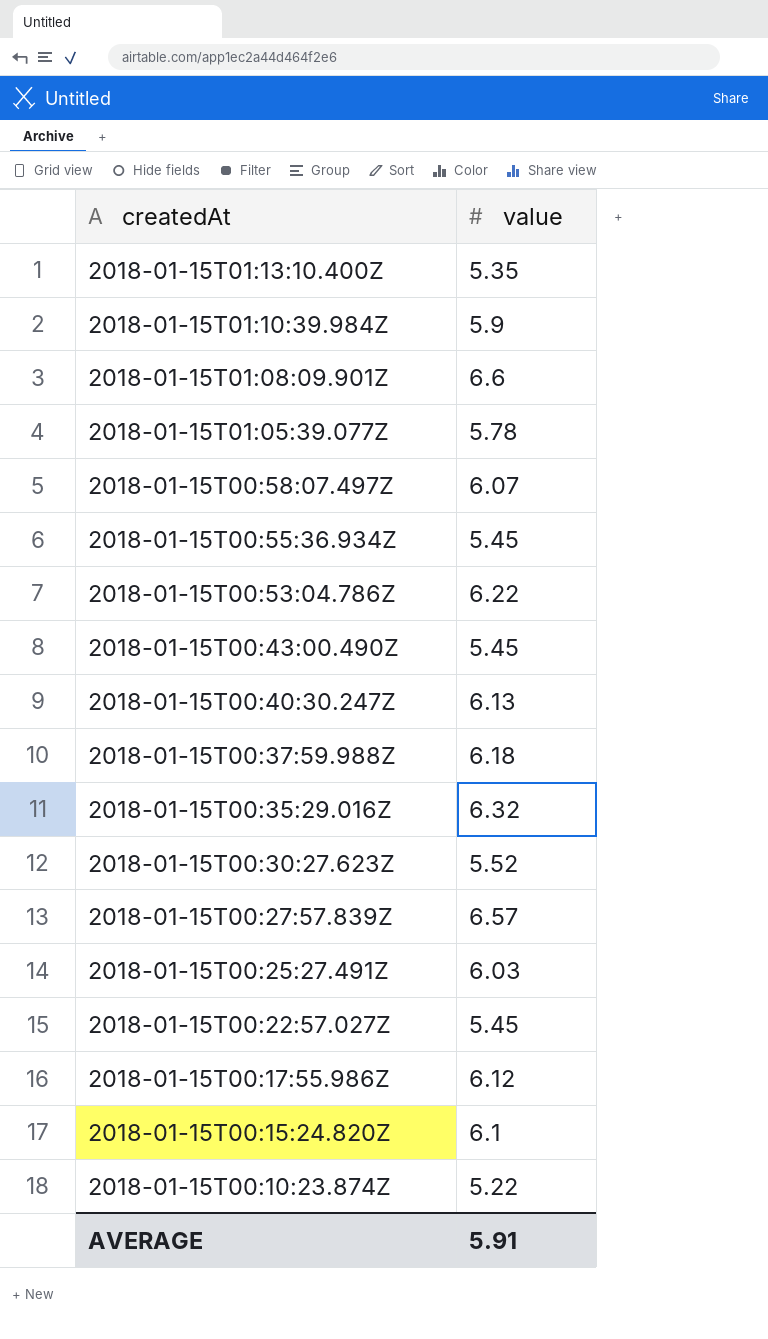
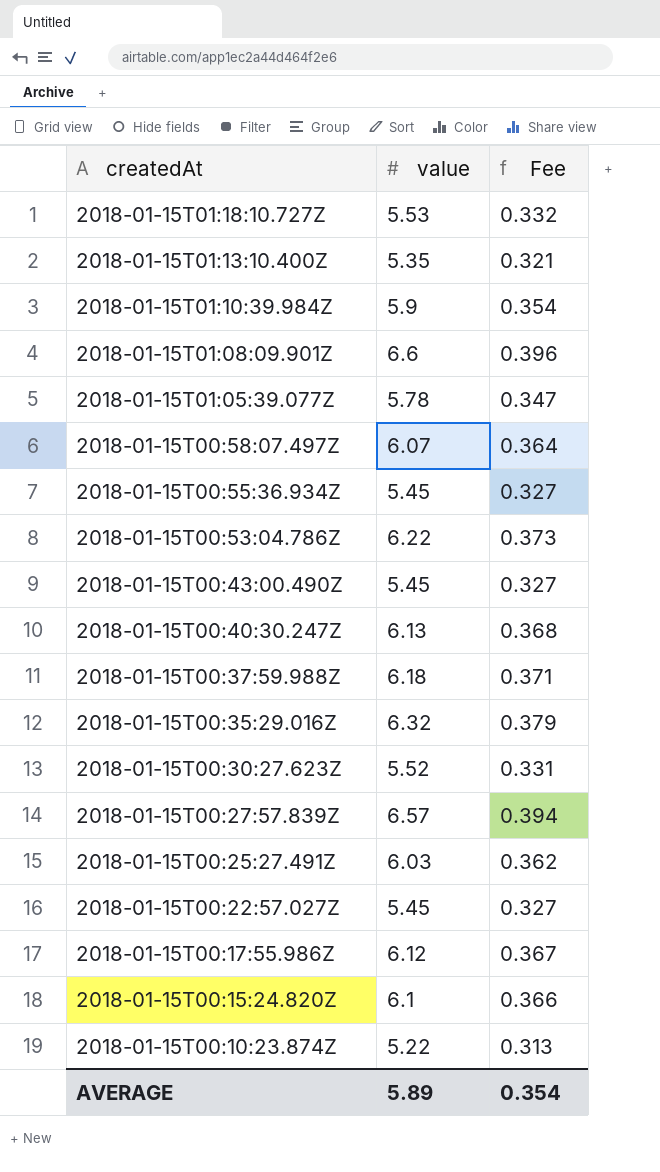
column Fee | formula: none -> [value] * 0.06
row 2018-01-15T01:18:10.727Z: none -> 5.53 | 0.332
AVERAGE | value: 5.91 -> 5.89

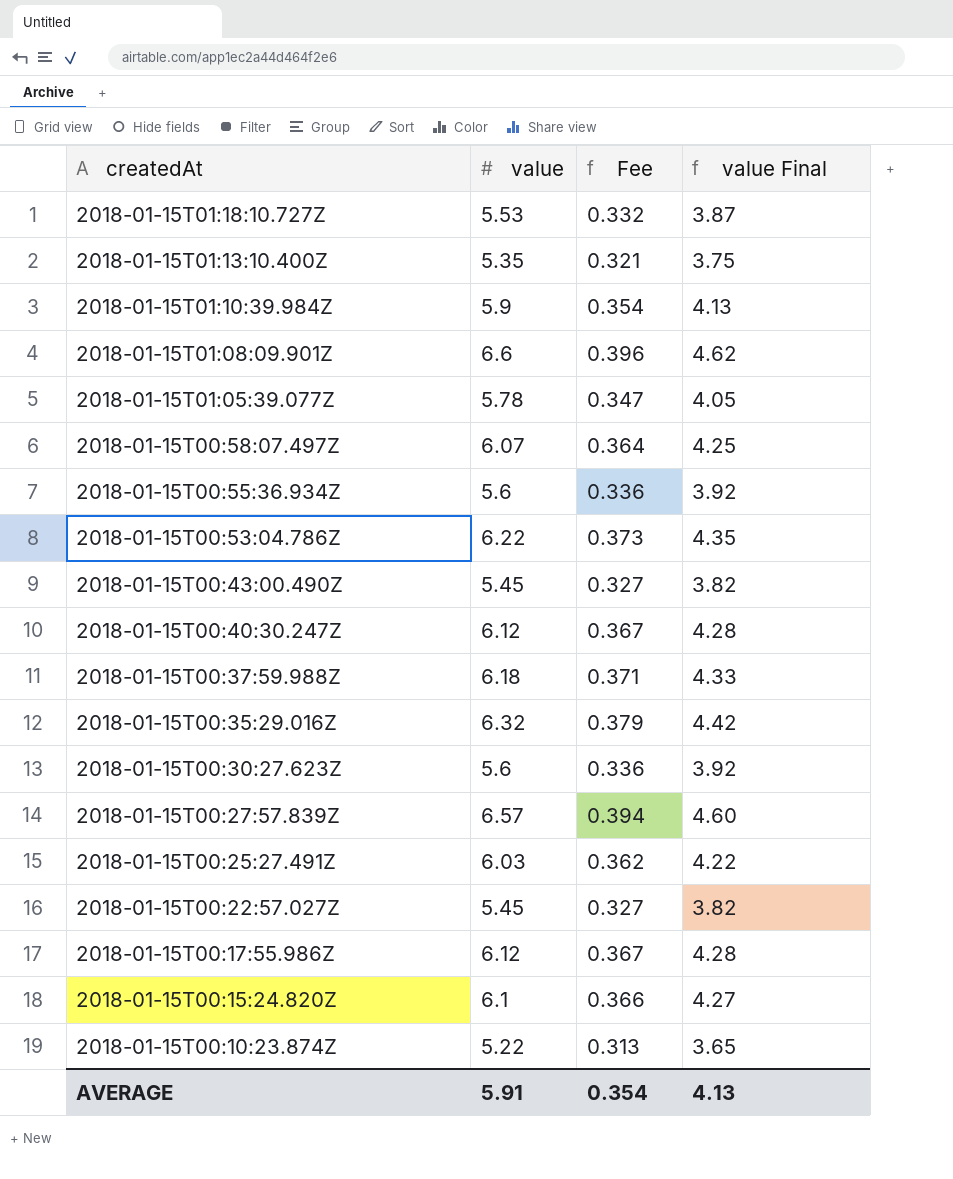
column value Final | formula: none -> [value] * 0.7
2018-01-15T00:55:36.934Z | value: 5.45 -> 5.6
2018-01-15T00:55:36.934Z | Fee: 0.327 -> 0.336
2018-01-15T00:40:30.247Z | value: 6.13 -> 6.12
2018-01-15T00:40:30.247Z | Fee: 0.368 -> 0.367
2018-01-15T00:30:27.623Z | value: 5.52 -> 5.6
2018-01-15T00:30:27.623Z | Fee: 0.331 -> 0.336
AVERAGE | value: 5.89 -> 5.91

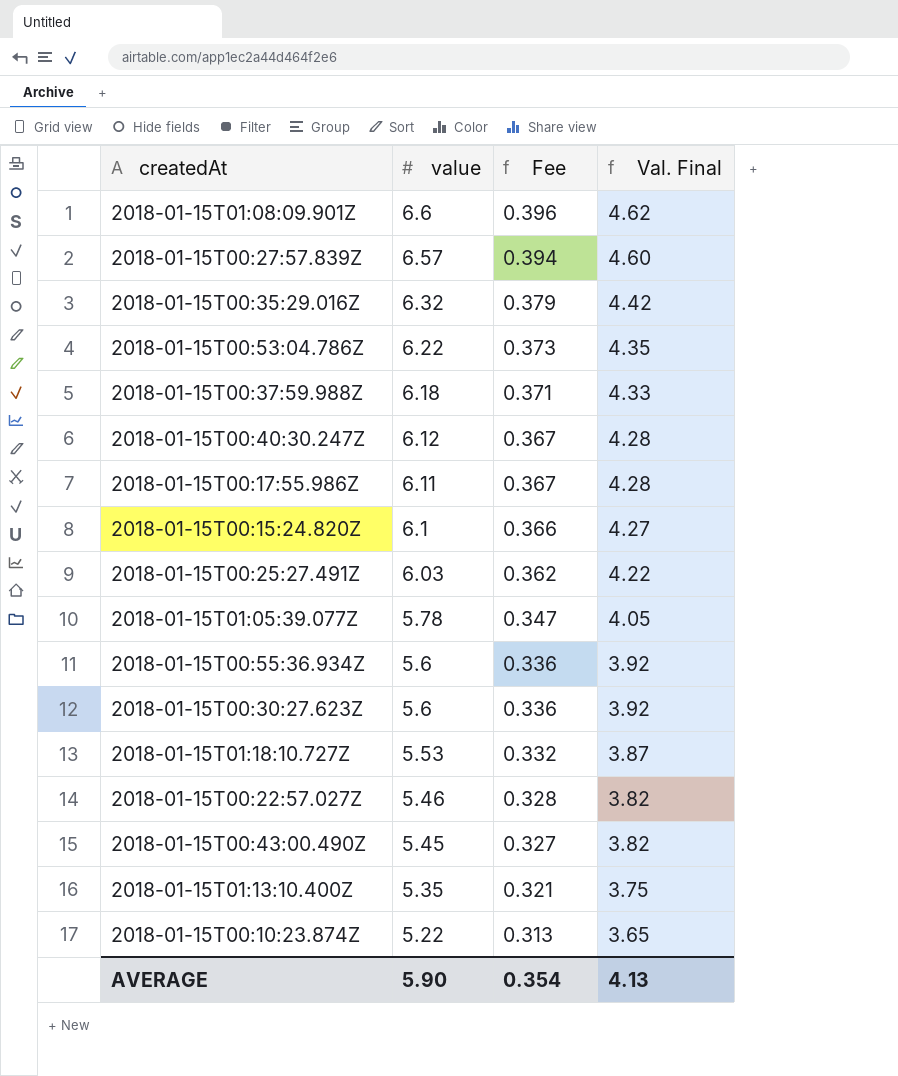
row order: createdAt descending -> value descending
column name: value Final -> Val. Final
row 2018-01-15T01:10:39.984Z: 5.9 | 0.354 | 4.13 -> none
row 2018-01-15T00:58:07.497Z: 6.07 | 0.364 | 4.25 -> none
2018-01-15T00:17:55.986Z | value: 6.12 -> 6.11
2018-01-15T00:22:57.027Z | value: 5.45 -> 5.46
2018-01-15T00:22:57.027Z | Fee: 0.327 -> 0.328
AVERAGE | value: 5.91 -> 5.90

